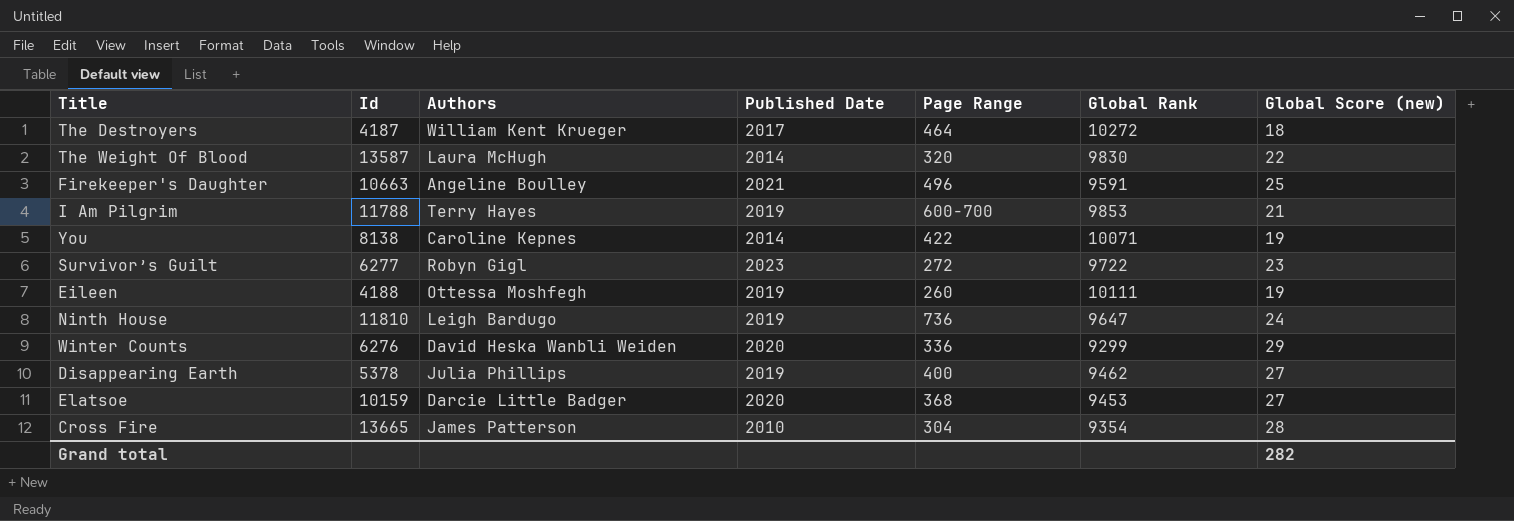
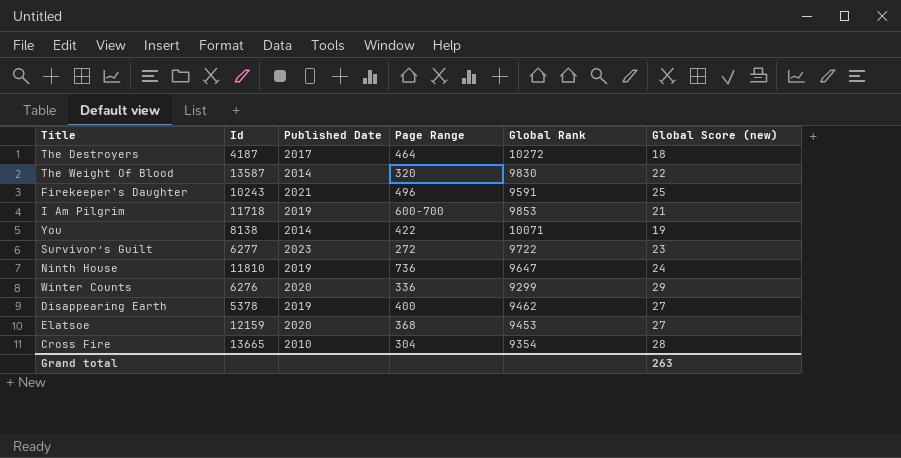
column Authors | position: 3 -> none
row Eileen: 4188 | Ottessa Moshfegh | 2019 | 260 | 10111 | 19 -> none
Firekeeper's Daughter | Id: 10663 -> 10243
I Am Pilgrim | Id: 11788 -> 11718
Elatsoe | Id: 10159 -> 12159
Grand total | Global Score (new): 282 -> 263

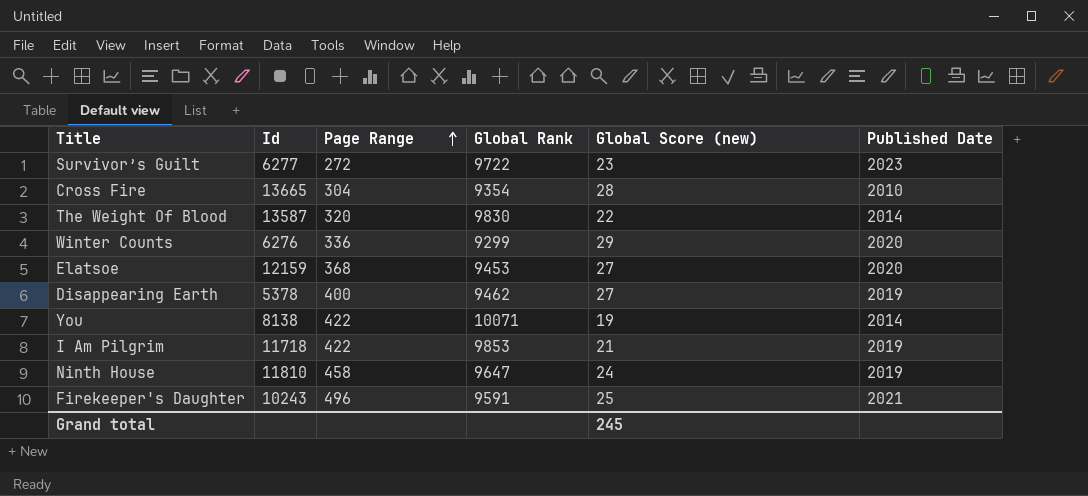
row order: none -> Page Range ascending
column Published Date | position: 3 -> 6
row The Destroyers: 4187 | 2017 | 464 | 10272 | 18 -> none
I Am Pilgrim | Page Range: 600-700 -> 422
Ninth House | Page Range: 736 -> 458
Grand total | Global Score (new): 263 -> 245

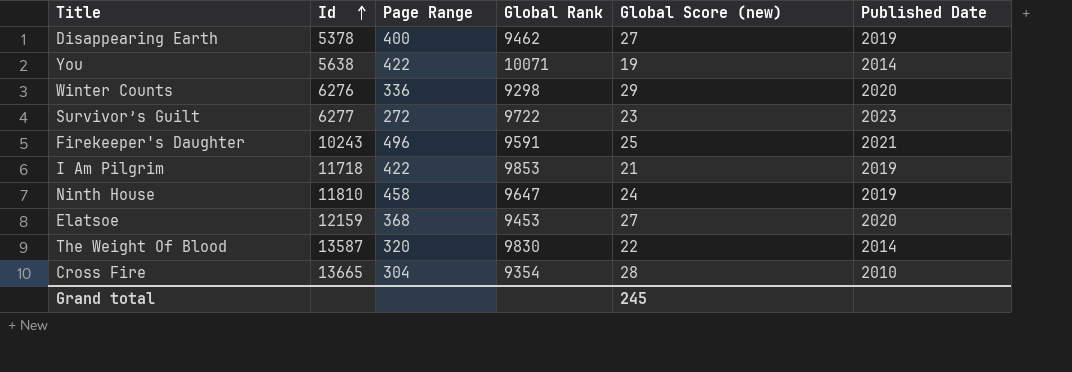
row order: Page Range ascending -> Id ascending
You | Id: 8138 -> 5638
Winter Counts | Global Rank: 9299 -> 9298

